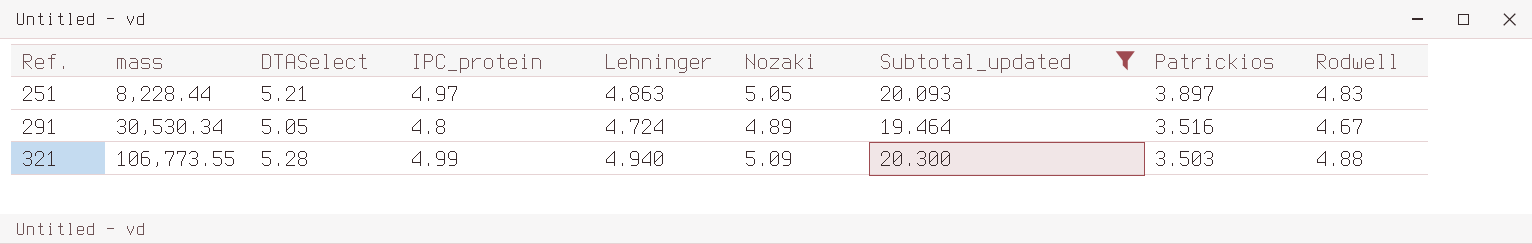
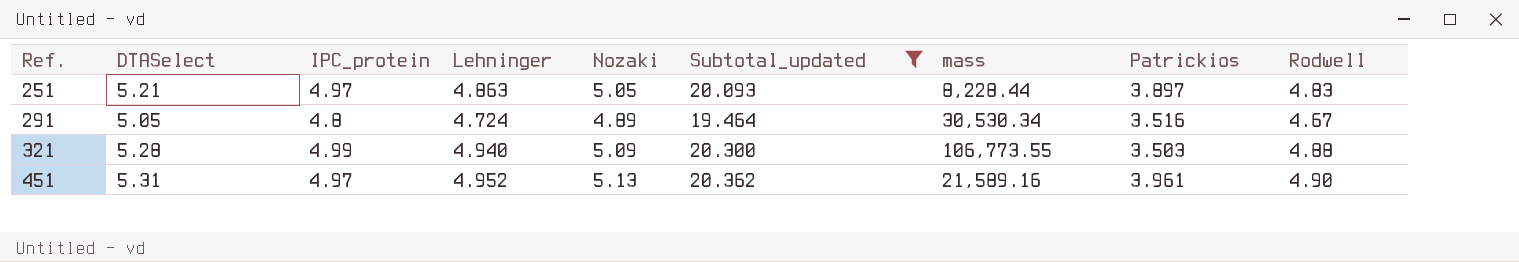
column mass | position: 2 -> 7
row 451: none -> 5.31 | 4.97 | 4.952 | 5.13 | 20.362 | 21,589.16 | 3.961 | 4.90

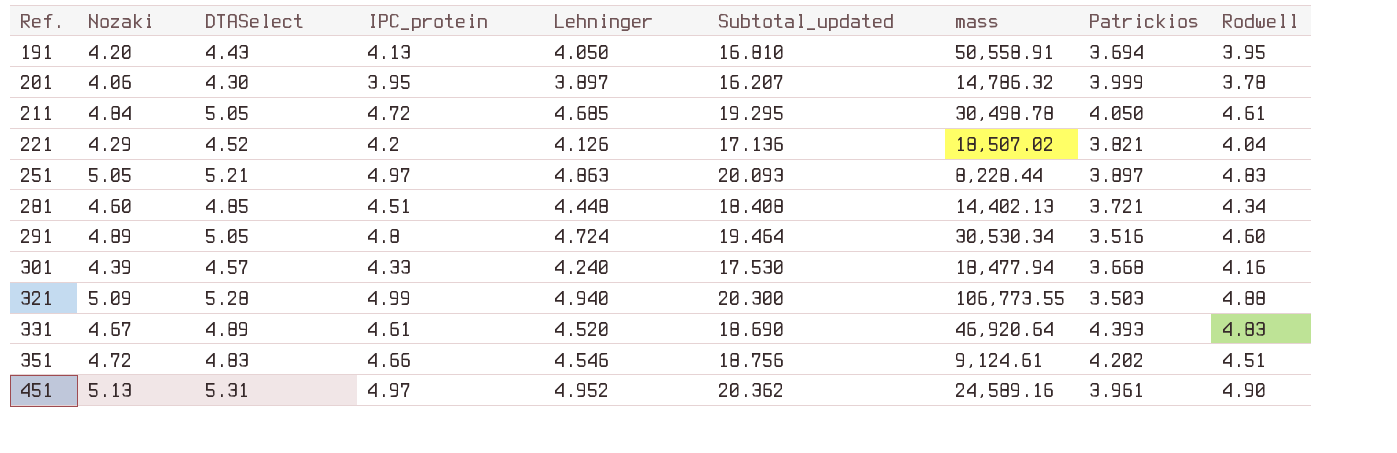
filter: Subtotal_updated >= 19.464 -> none
column Nozaki | position: 5 -> 2
291 | Rodwell: 4.67 -> 4.60
451 | mass: 21,589.16 -> 24,589.16

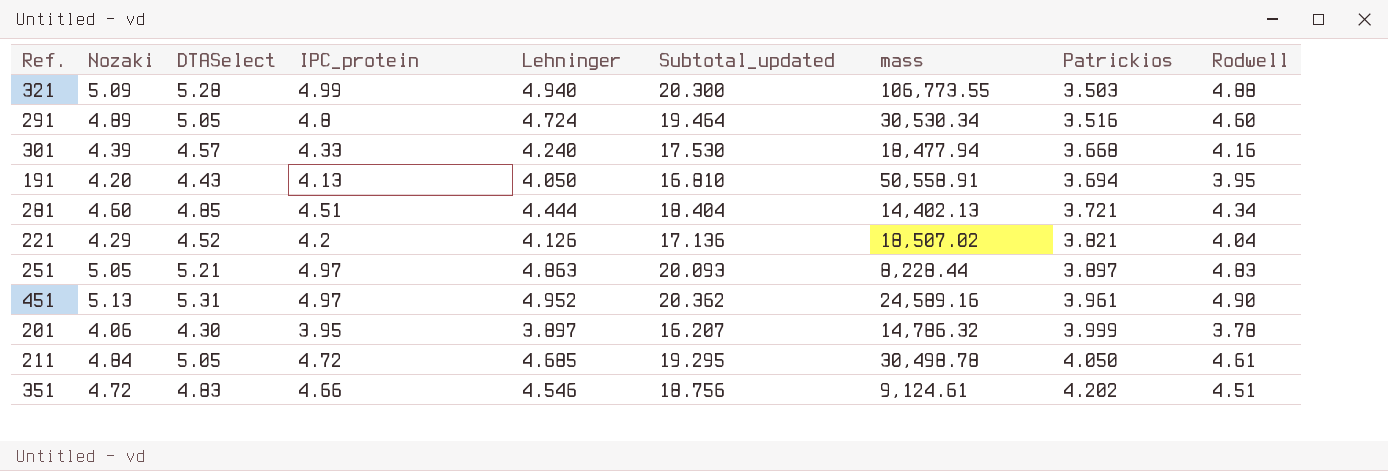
row order: Ref. ascending -> Patrickios ascending
row 331: 4.67 | 4.89 | 4.61 | 4.520 | 18.690 | 46,920.64 | 4.393 | 4.83 -> none
281 | Lehninger: 4.448 -> 4.444
281 | Subtotal_updated: 18.408 -> 18.404

